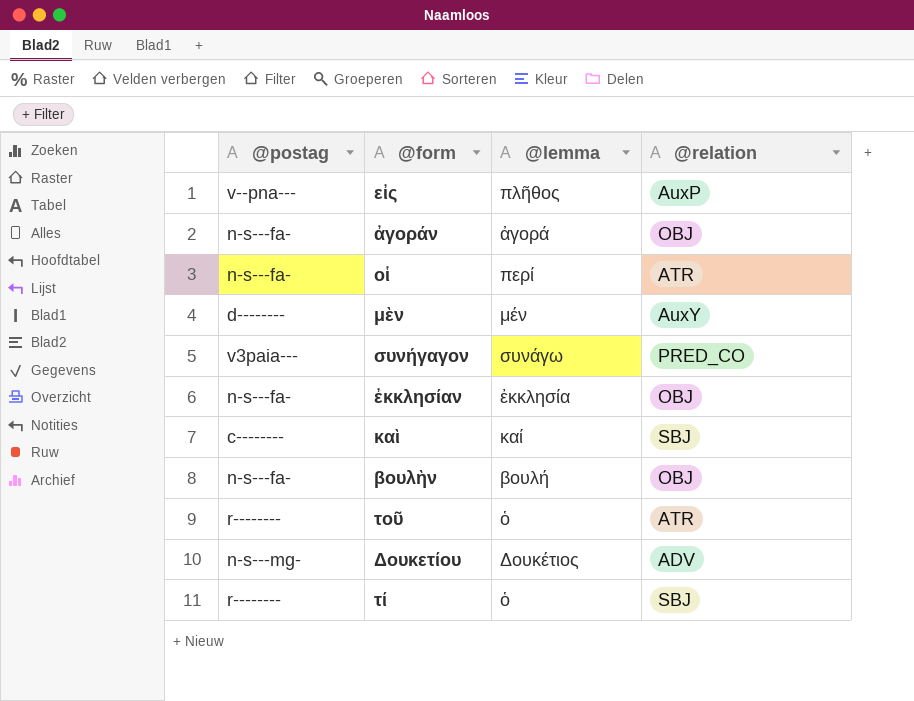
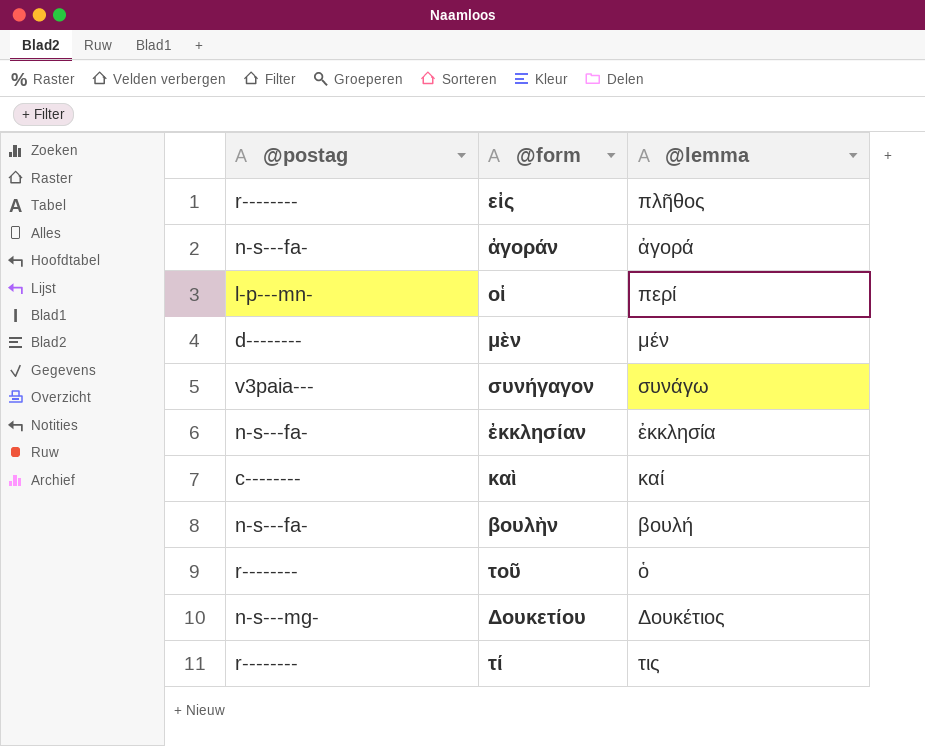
column @relation | position: 4 -> none
εἰς | @postag: v--pna--- -> r--------
οἱ | @postag: n-s---fa- -> l-p---mn-
τί | @lemma: ὁ -> τις

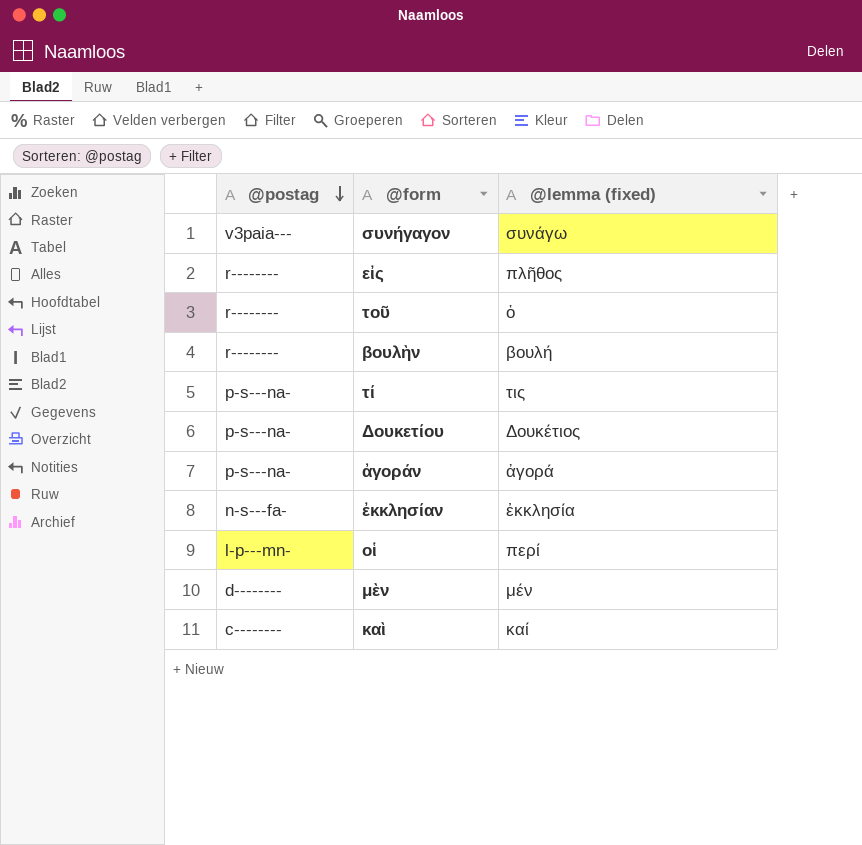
row order: none -> @postag descending
column name: @lemma -> @lemma (fixed)
βουλὴν | @postag: n-s---fa- -> r--------
τί | @postag: r-------- -> p-s---na-
Δουκετίου | @postag: n-s---mg- -> p-s---na-
ἀγοράν | @postag: n-s---fa- -> p-s---na-

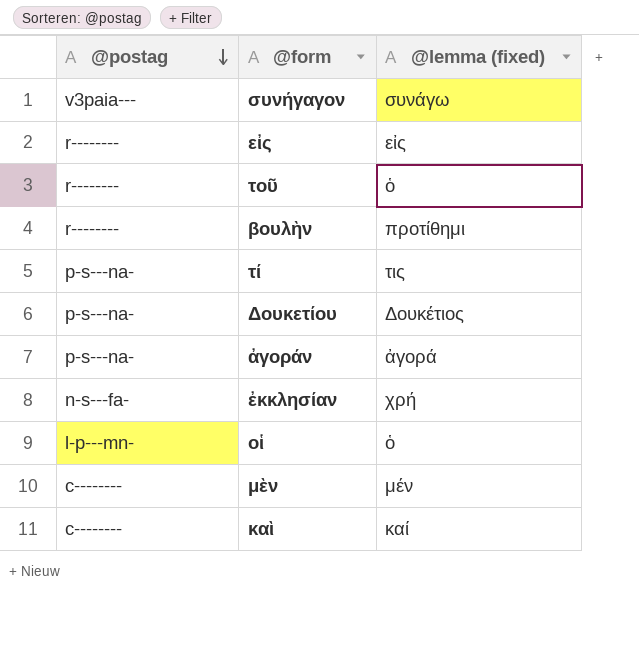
εἰς | @lemma (fixed): πλῆθος -> εἰς
βουλὴν | @lemma (fixed): βουλή -> προτίθημι
ἐκκλησίαν | @lemma (fixed): ἐκκλησία -> χρή
οἱ | @lemma (fixed): περί -> ὁ
μὲν | @postag: d-------- -> c--------

